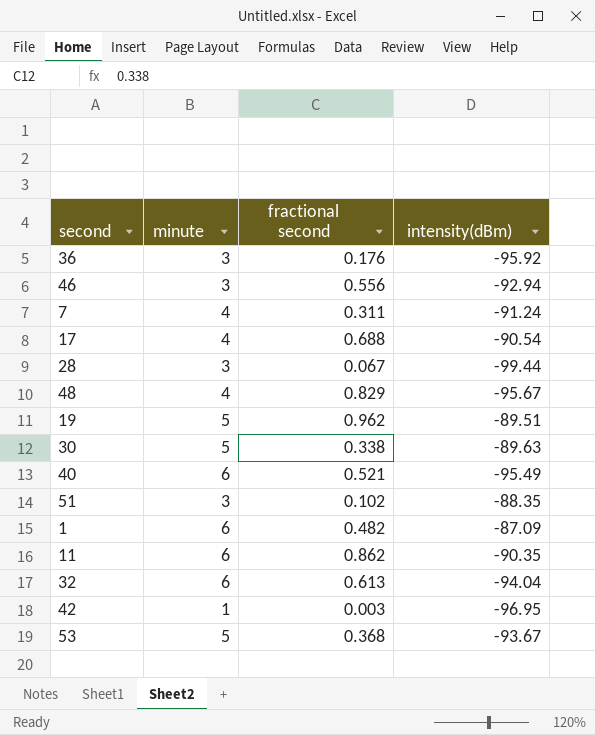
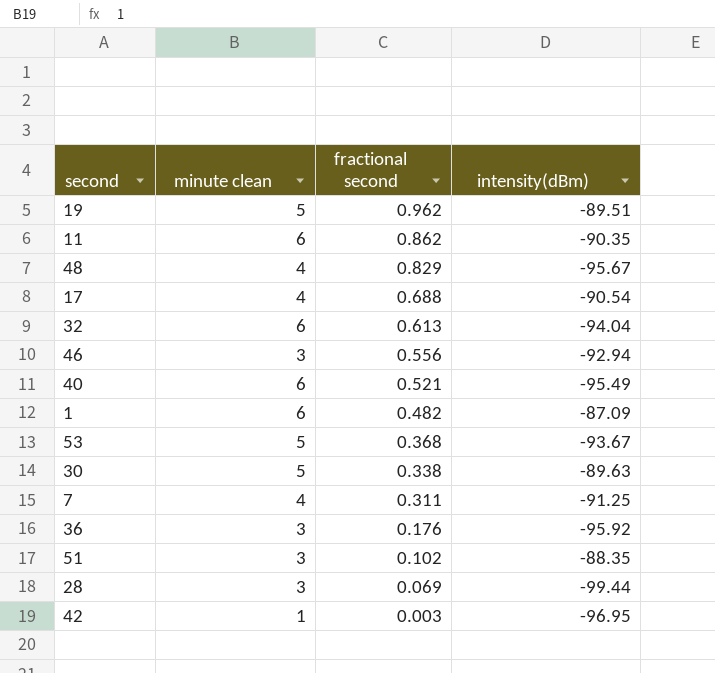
row order: none -> fractional second descending
column name: minute -> minute clean
7 | intensity(dBm): -91.24 -> -91.25
28 | fractional second: 0.067 -> 0.069

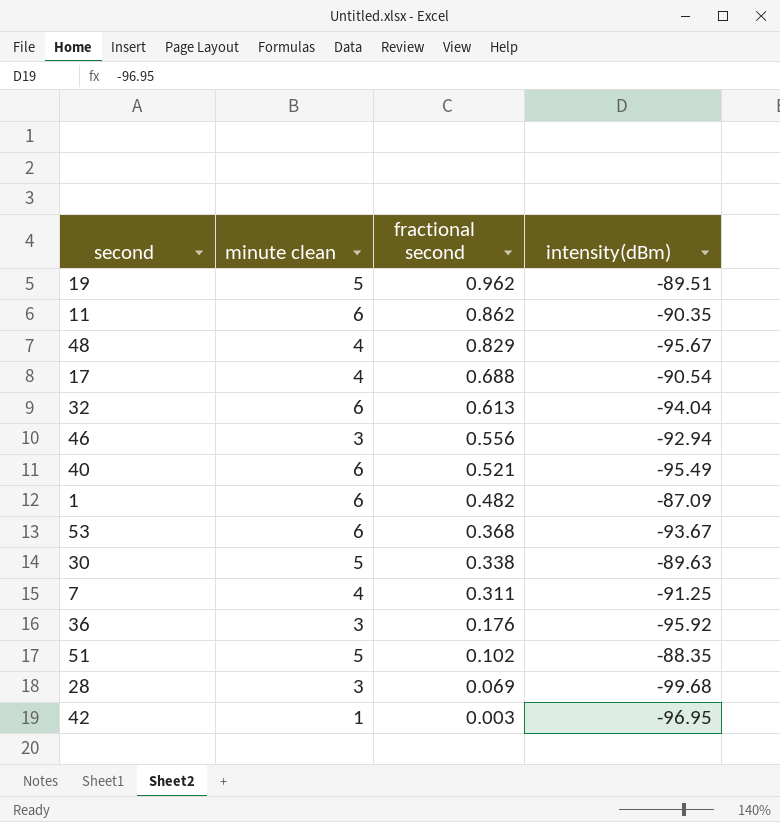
53 | minute clean: 5 -> 6
51 | minute clean: 3 -> 5
28 | intensity(dBm): -99.44 -> -99.68

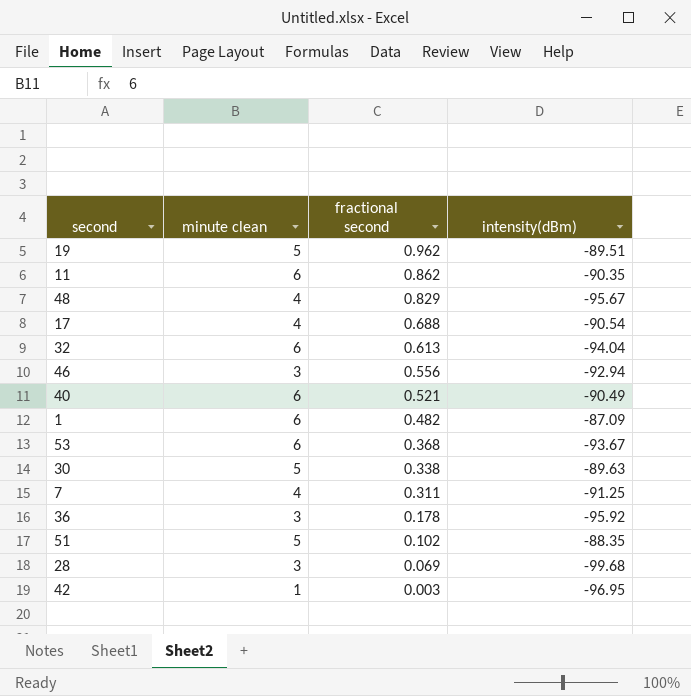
40 | intensity(dBm): -95.49 -> -90.49
36 | fractional second: 0.176 -> 0.178

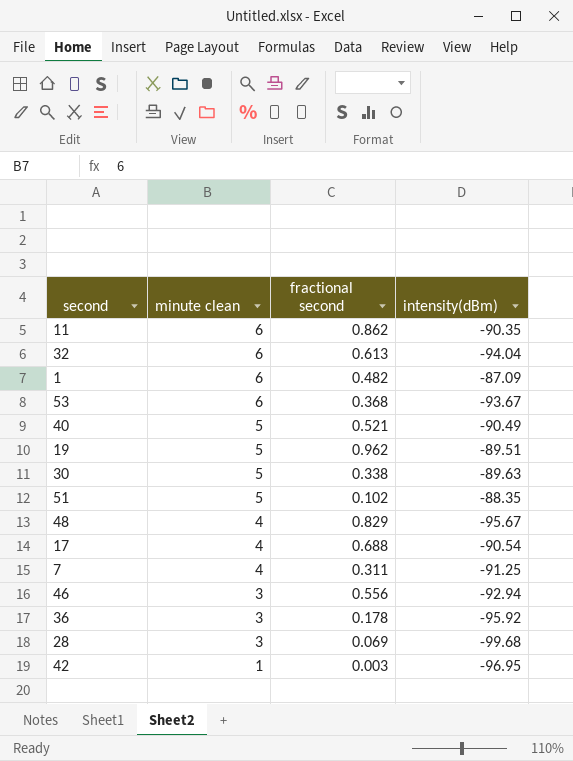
row order: fractional second descending -> minute clean descending
40 | minute clean: 6 -> 5

